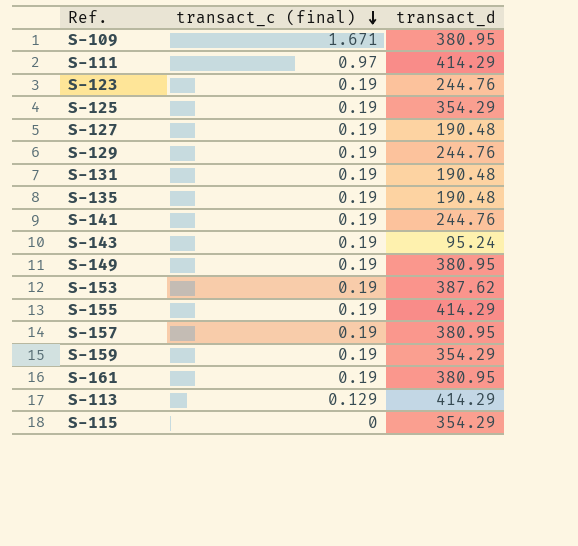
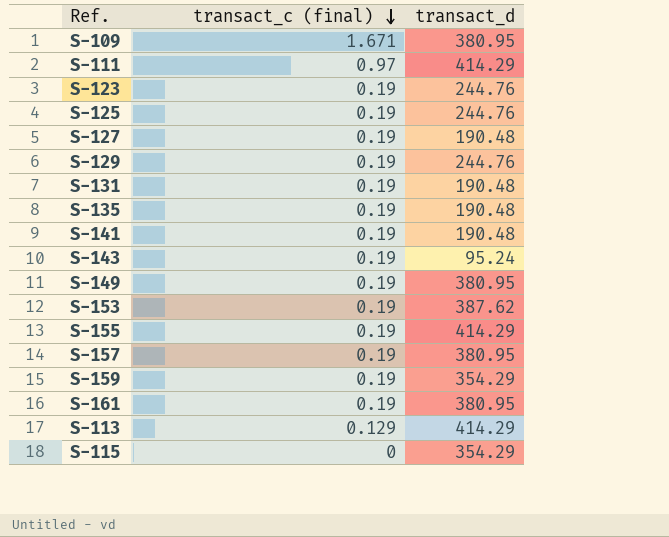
S-125 | transact_d: 354.29 -> 244.76
S-141 | transact_d: 244.76 -> 190.48

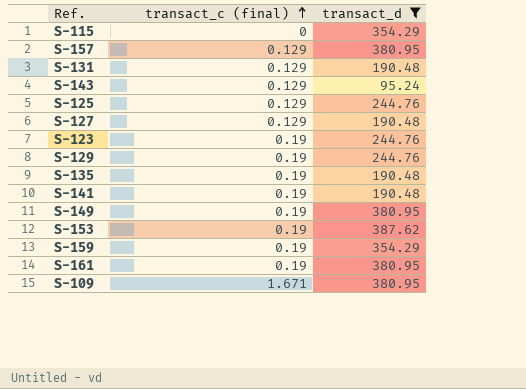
filter: none -> transact_d != 414.29
row order: transact_c (final) descending -> transact_c (final) ascending
S-157 | transact_c (final): 0.19 -> 0.129
S-131 | transact_c (final): 0.19 -> 0.129
S-143 | transact_c (final): 0.19 -> 0.129
S-125 | transact_c (final): 0.19 -> 0.129
S-127 | transact_c (final): 0.19 -> 0.129

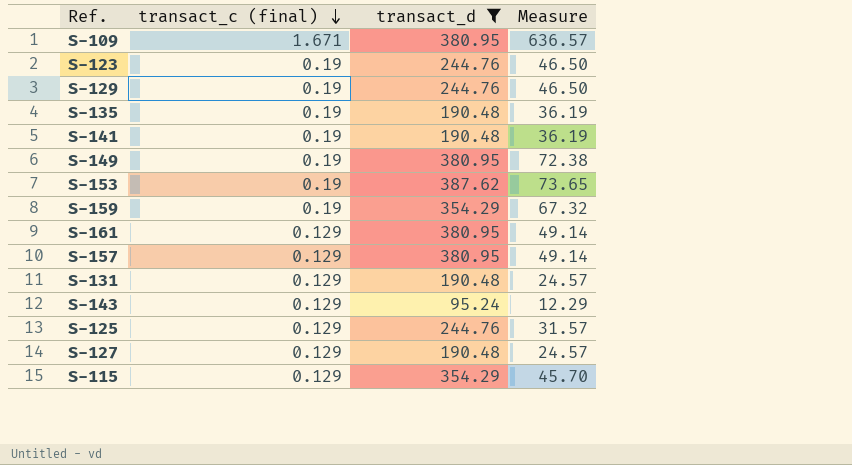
row order: transact_c (final) ascending -> transact_c (final) descending
column Measure | formula: none -> [transact_c (final)] * [transact_d]
S-161 | transact_c (final): 0.19 -> 0.129
S-115 | transact_c (final): 0 -> 0.129

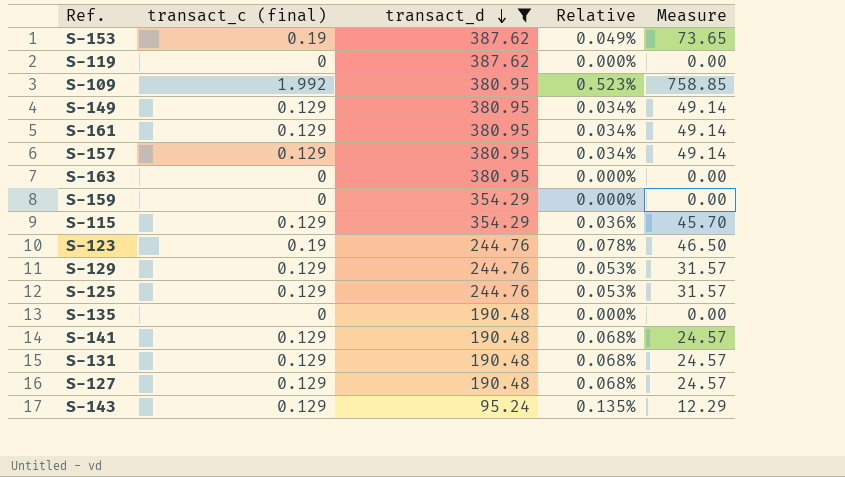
row order: transact_c (final) descending -> transact_d descending
column Relative | formula: none -> [transact_c (final)] / [transact_d]
row S-119: none -> 0 | 387.62 | 0.000% | 0.00
S-109 | transact_c (final): 1.671 -> 1.992
S-109 | Measure: 636.57 -> 758.85
S-149 | transact_c (final): 0.19 -> 0.129
S-149 | Measure: 72.38 -> 49.14
row S-163: none -> 0 | 380.95 | 0.000% | 0.00
S-159 | transact_c (final): 0.19 -> 0
S-159 | Measure: 67.32 -> 0.00
S-129 | transact_c (final): 0.19 -> 0.129
S-129 | Measure: 46.50 -> 31.57
S-135 | transact_c (final): 0.19 -> 0
S-135 | Measure: 36.19 -> 0.00
S-141 | transact_c (final): 0.19 -> 0.129
S-141 | Measure: 36.19 -> 24.57

